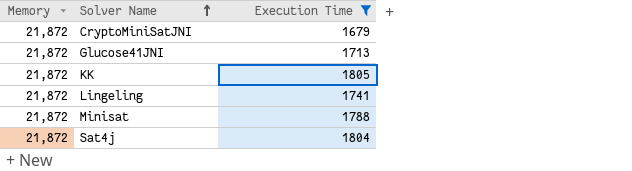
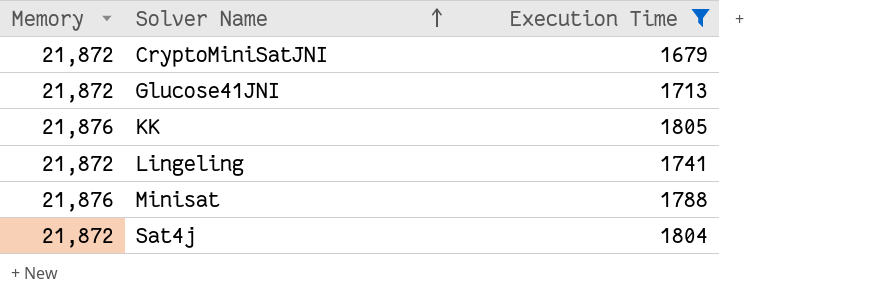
KK | Memory: 21,872 -> 21,876
Minisat | Memory: 21,872 -> 21,876

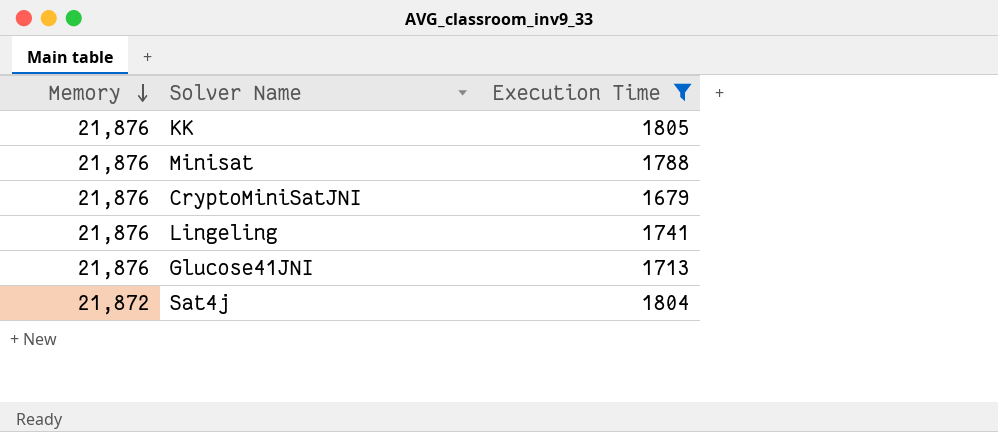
row order: Solver Name ascending -> Memory descending
CryptoMiniSatJNI | Memory: 21,872 -> 21,876
Lingeling | Memory: 21,872 -> 21,876
Glucose41JNI | Memory: 21,872 -> 21,876

